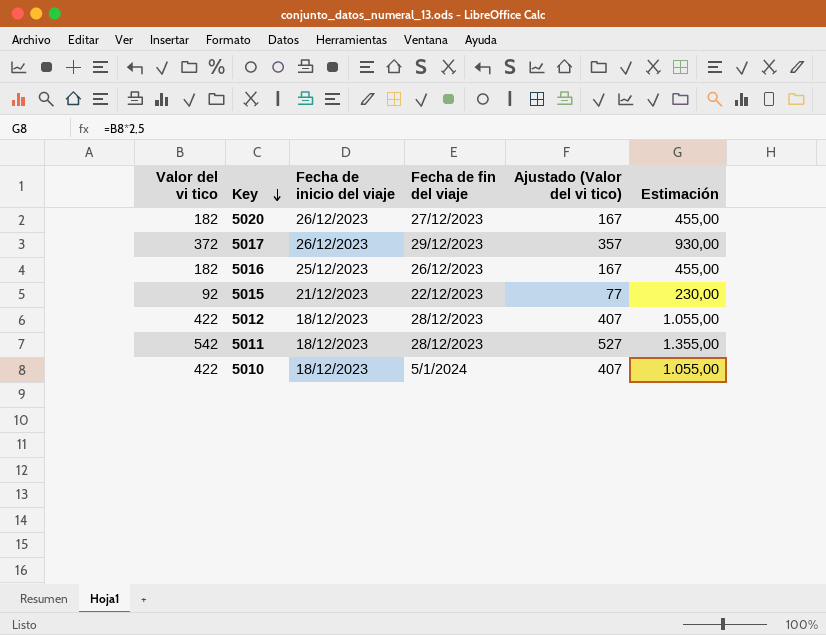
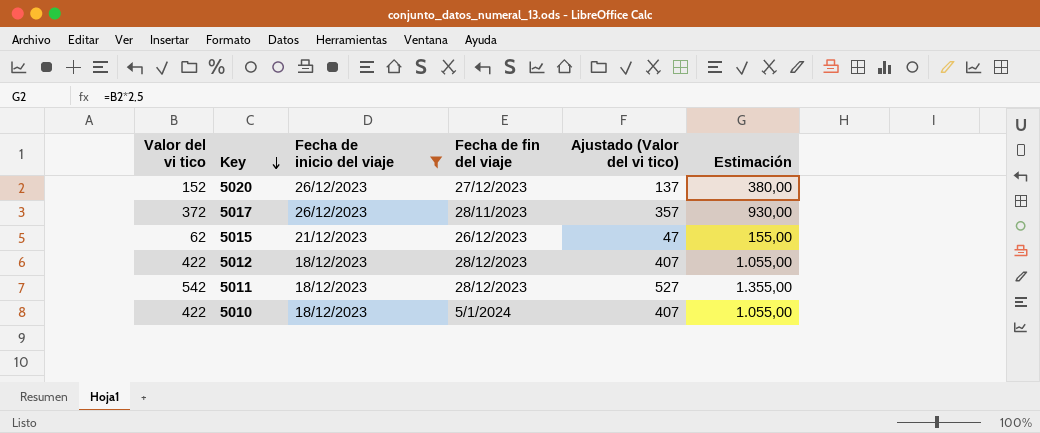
filter: none -> Fecha de inicio del viaje != 25/12/2023
5020 | Valor del vi tico: 182 -> 152
5020 | Ajustado (Valor del vi tico): 167 -> 137
5020 | Estimación: 455,00 -> 380,00
5017 | Fecha de fin del viaje: 29/12/2023 -> 28/11/2023
5015 | Valor del vi tico: 92 -> 62
5015 | Fecha de fin del viaje: 22/12/2023 -> 26/12/2023
5015 | Ajustado (Valor del vi tico): 77 -> 47
5015 | Estimación: 230,00 -> 155,00

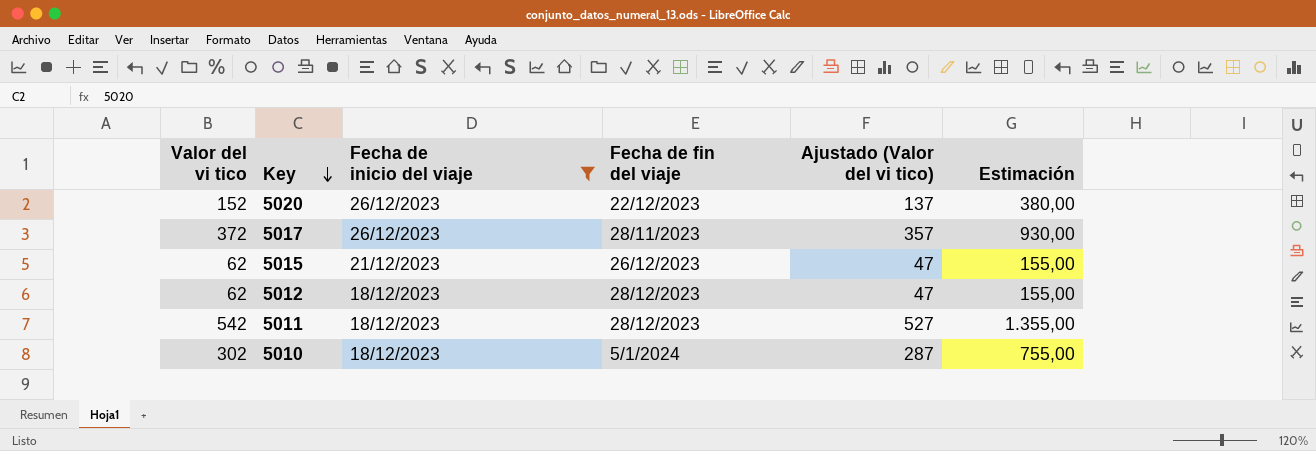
5020 | Fecha de fin del viaje: 27/12/2023 -> 22/12/2023
5012 | Valor del vi tico: 422 -> 62
5012 | Ajustado (Valor del vi tico): 407 -> 47
5012 | Estimación: 1.055,00 -> 155,00
5010 | Valor del vi tico: 422 -> 302
5010 | Ajustado (Valor del vi tico): 407 -> 287
5010 | Estimación: 1.055,00 -> 755,00

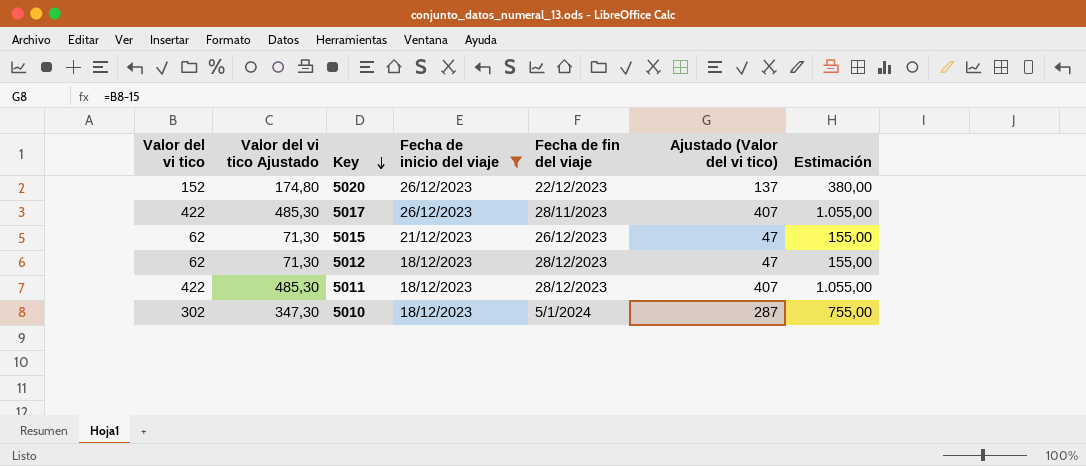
column Valor del vi tico Ajustado | formula: none -> [Valor del vi tico] * 1,15
5017 | Valor del vi tico: 372 -> 422
5017 | Ajustado (Valor del vi tico): 357 -> 407
5017 | Estimación: 930,00 -> 1.055,00
5011 | Valor del vi tico: 542 -> 422
5011 | Ajustado (Valor del vi tico): 527 -> 407
5011 | Estimación: 1.355,00 -> 1.055,00

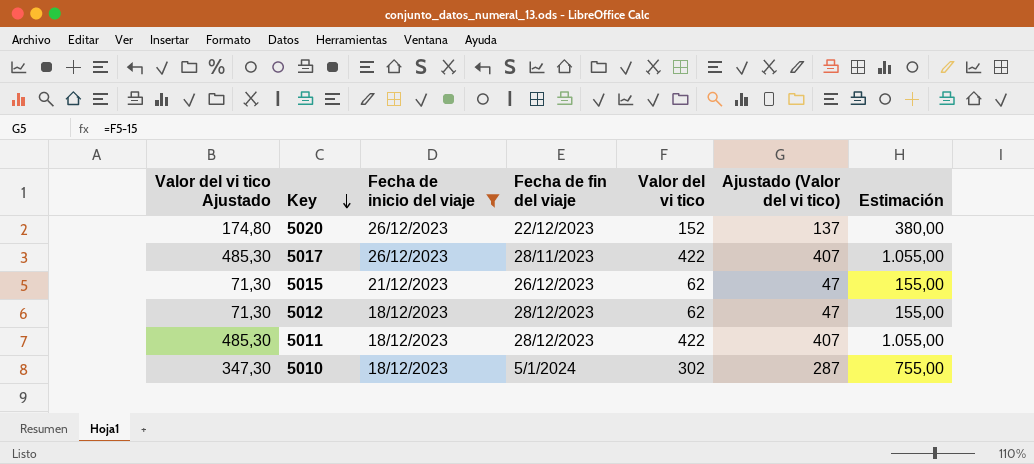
column Valor del vi tico | position: 1 -> 5

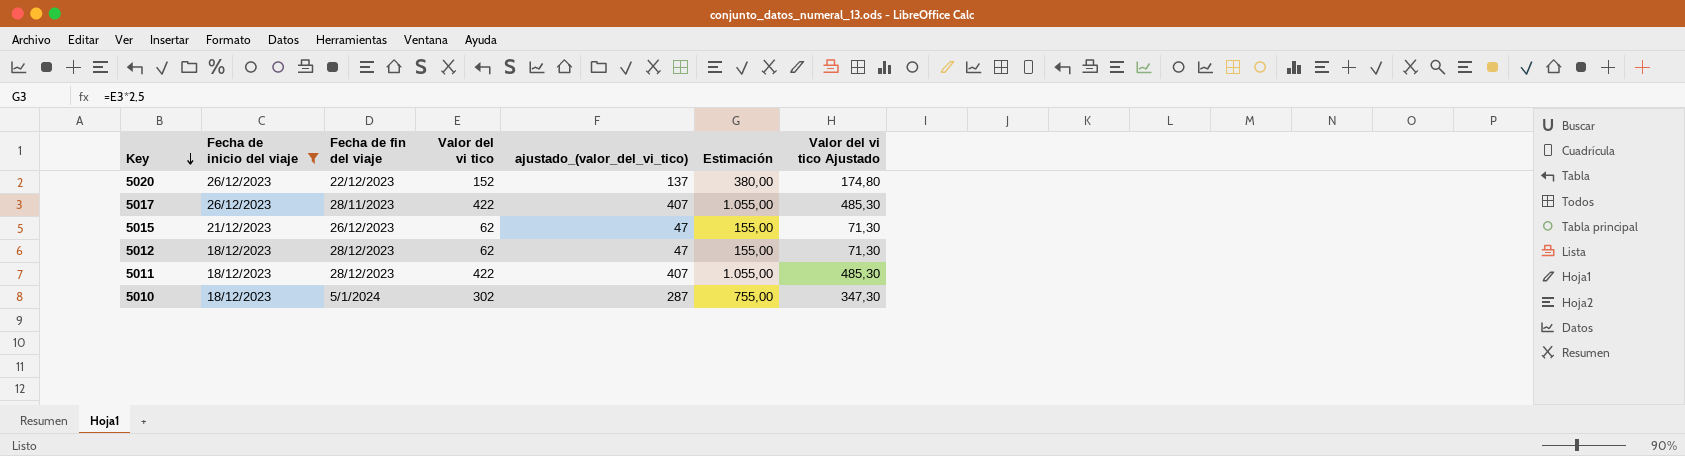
column name: Ajustado (Valor del vi tico) -> ajustado_(valor_del_vi_tico)
column Valor del vi tico Ajustado | position: 1 -> 7

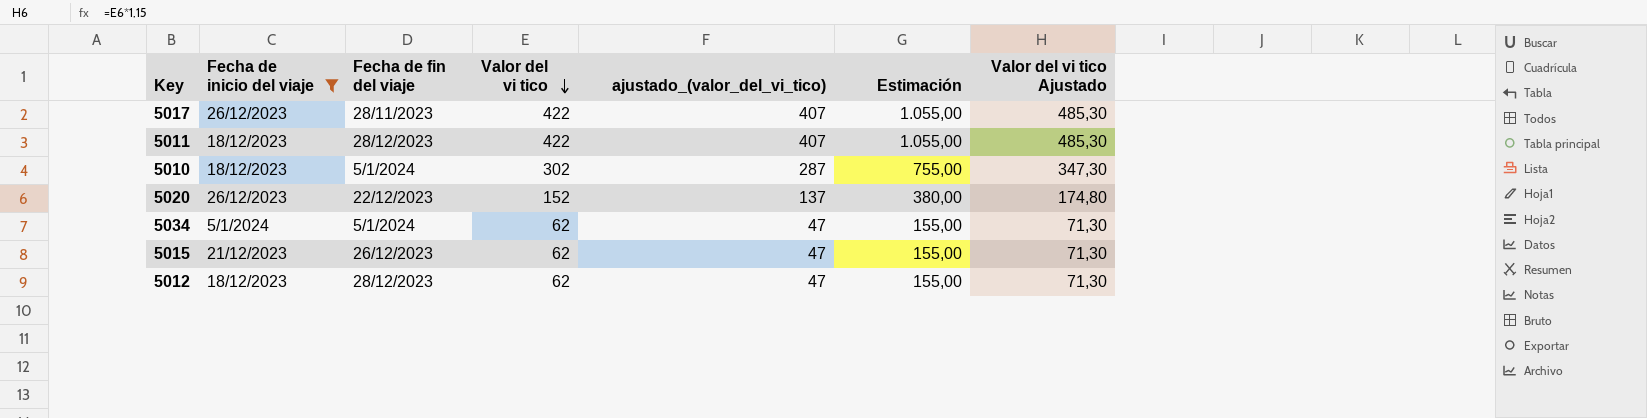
row order: Key descending -> Valor del vi tico descending
row 5034: none -> 5/1/2024 | 5/1/2024 | 62 | 47 | 155,00 | 71,30

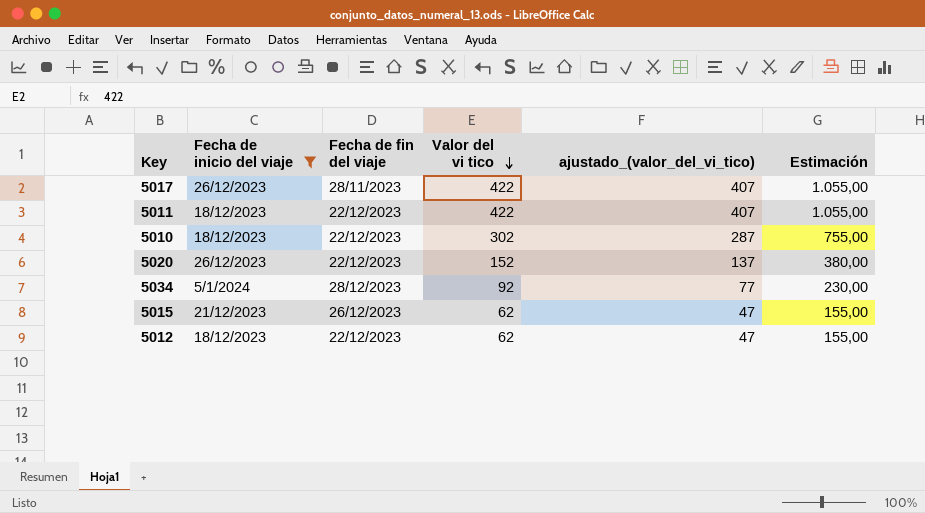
column Valor del vi tico Ajustado | formula: [Valor del vi tico] * 1,15 -> none
5011 | Fecha de fin del viaje: 28/12/2023 -> 22/12/2023
5010 | Fecha de fin del viaje: 5/1/2024 -> 22/12/2023
5034 | Fecha de fin del viaje: 5/1/2024 -> 28/12/2023
5034 | Valor del vi tico: 62 -> 92
5034 | ajustado_(valor_del_vi_tico): 47 -> 77
5034 | Estimación: 155,00 -> 230,00
5012 | Fecha de fin del viaje: 28/12/2023 -> 22/12/2023

